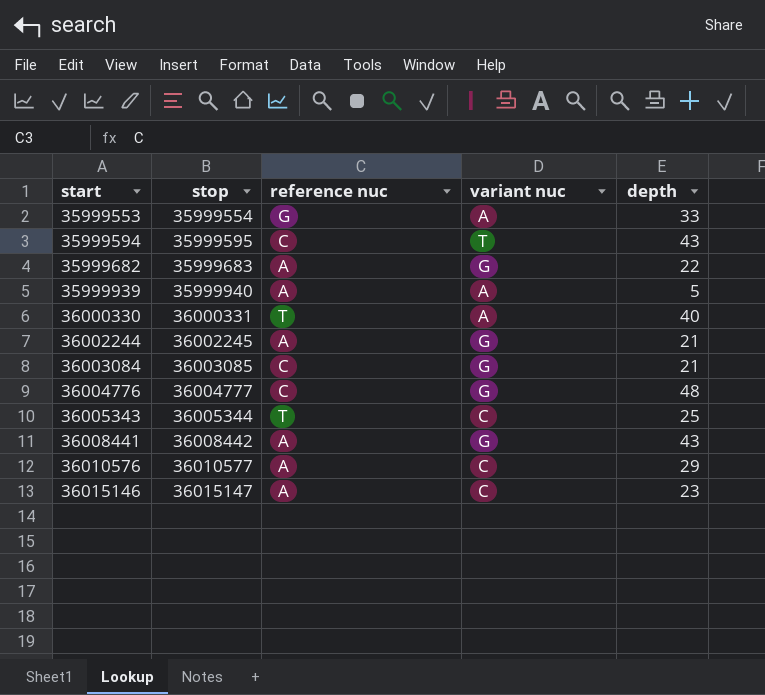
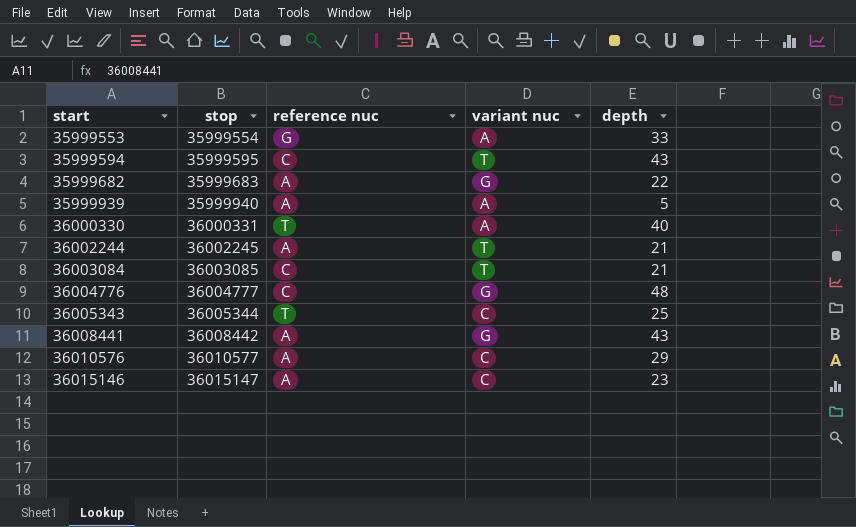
36002244 | variant nuc: G -> T
36003084 | variant nuc: G -> T

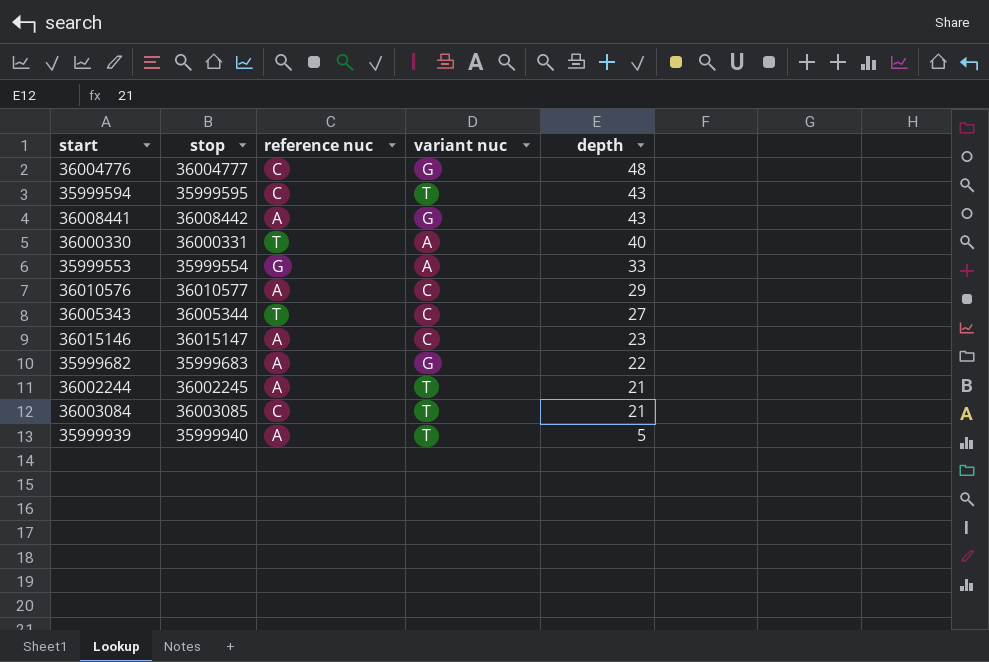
row order: start ascending -> depth descending
36005343 | depth: 25 -> 27
35999939 | variant nuc: A -> T

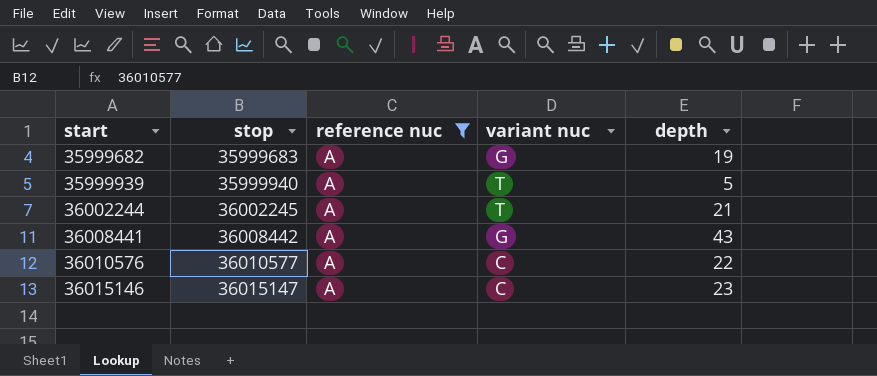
filter: none -> reference nuc = A
row order: depth descending -> start ascending
35999682 | depth: 22 -> 19
36010576 | depth: 29 -> 22

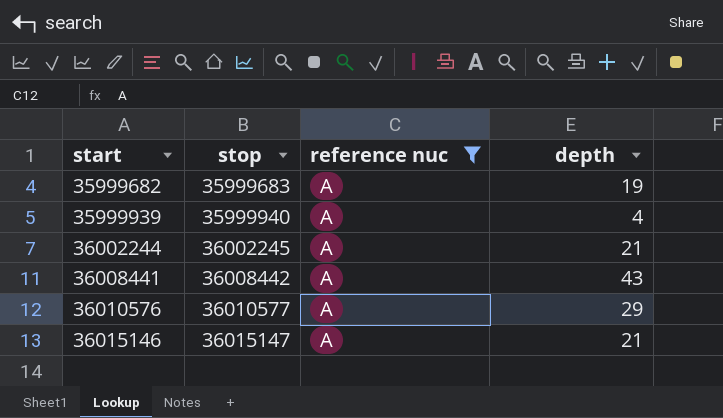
column variant nuc | position: 4 -> none
35999939 | depth: 5 -> 4
36010576 | depth: 22 -> 29
36015146 | depth: 23 -> 21

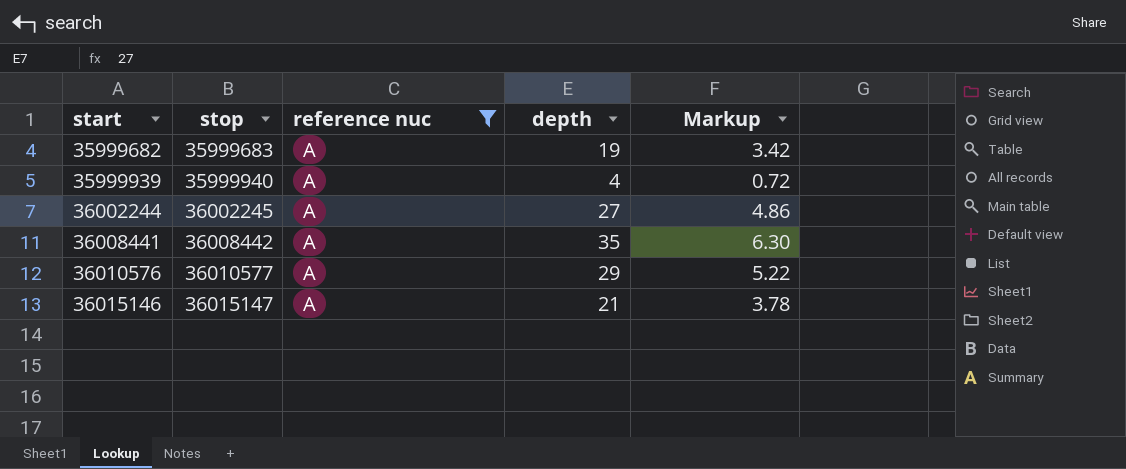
column Markup | formula: none -> [depth] * 0.18
36002244 | depth: 21 -> 27
36008441 | depth: 43 -> 35

